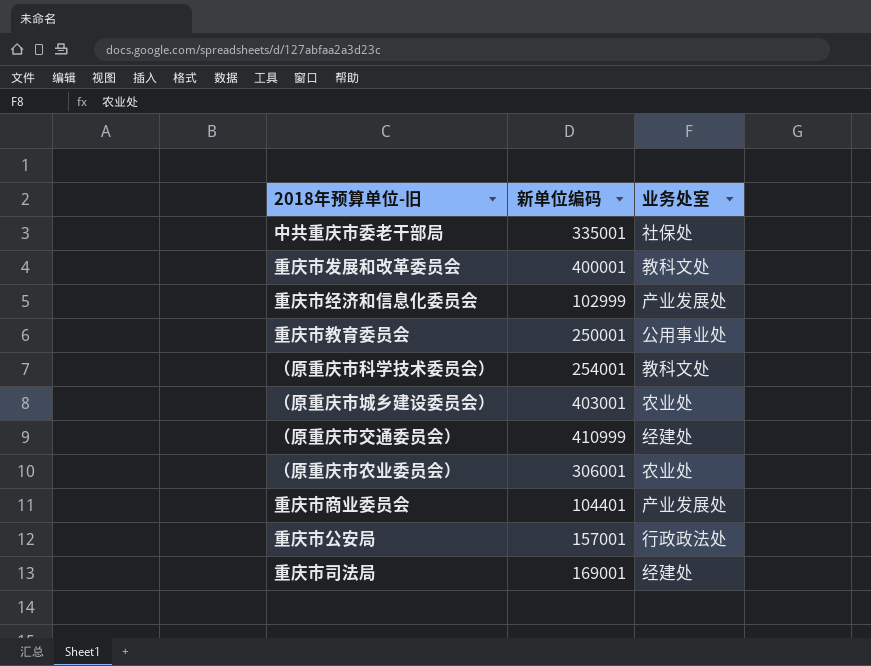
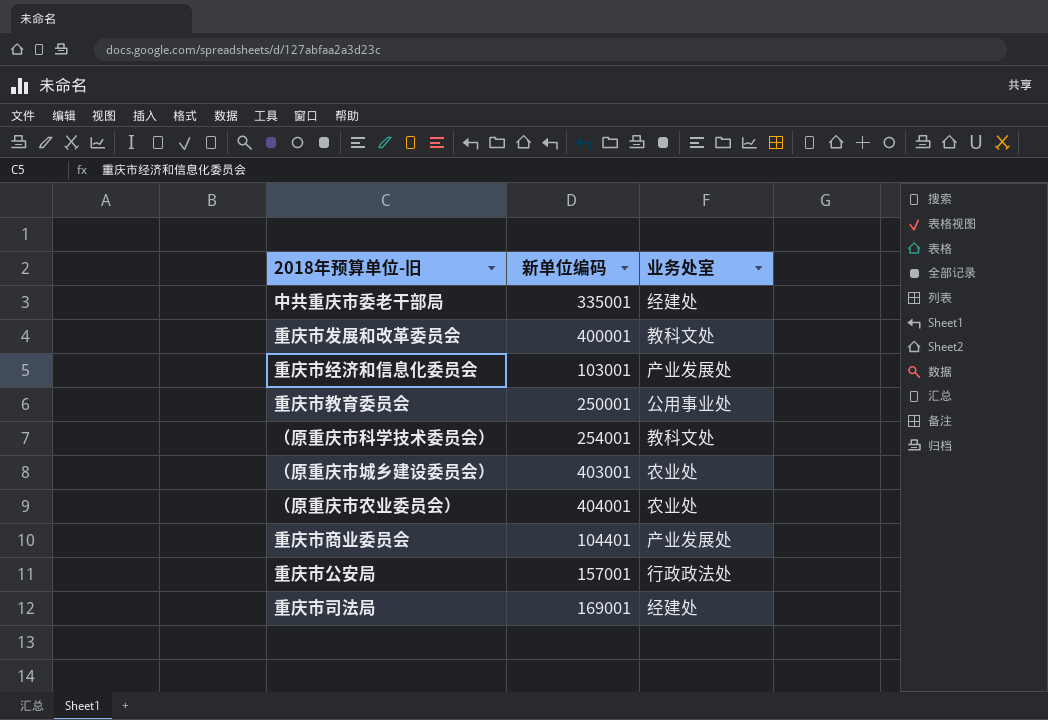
row （原重庆市交通委员会）: 410999 | 经建处 -> none
中共重庆市委老干部局 | 业务处室: 社保处 -> 经建处
重庆市经济和信息化委员会 | 新单位编码: 102999 -> 103001
（原重庆市农业委员会） | 新单位编码: 306001 -> 404001

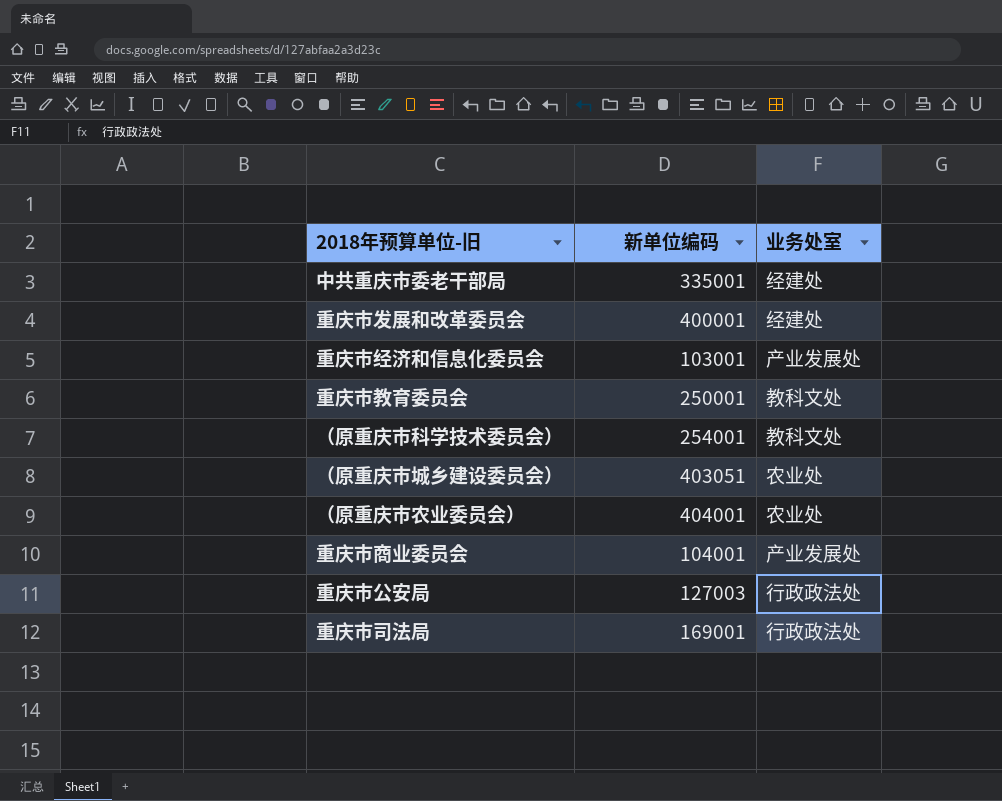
重庆市发展和改革委员会 | 业务处室: 教科文处 -> 经建处
重庆市教育委员会 | 业务处室: 公用事业处 -> 教科文处
（原重庆市城乡建设委员会） | 新单位编码: 403001 -> 403051
重庆市商业委员会 | 新单位编码: 104401 -> 104001
重庆市公安局 | 新单位编码: 157001 -> 127003
重庆市司法局 | 业务处室: 经建处 -> 行政政法处

